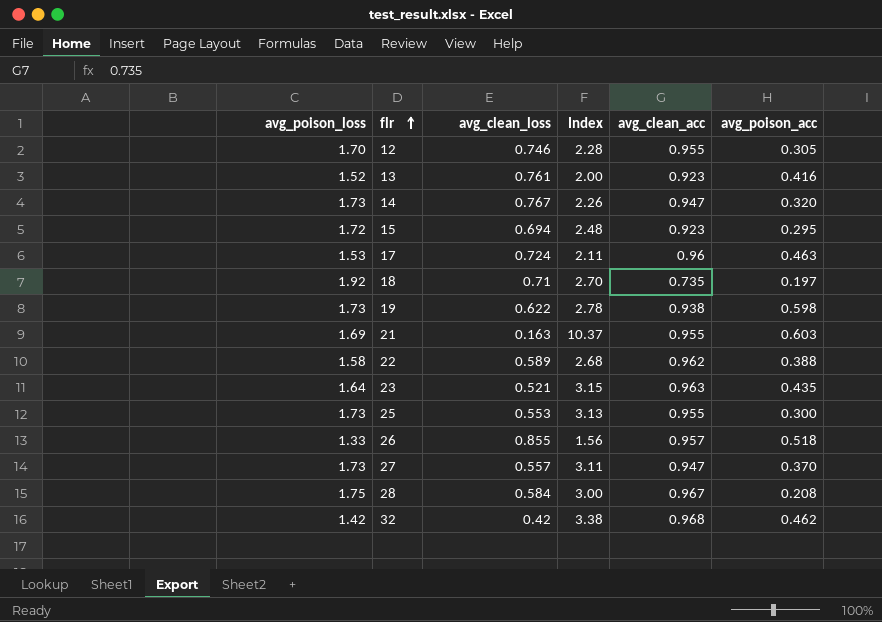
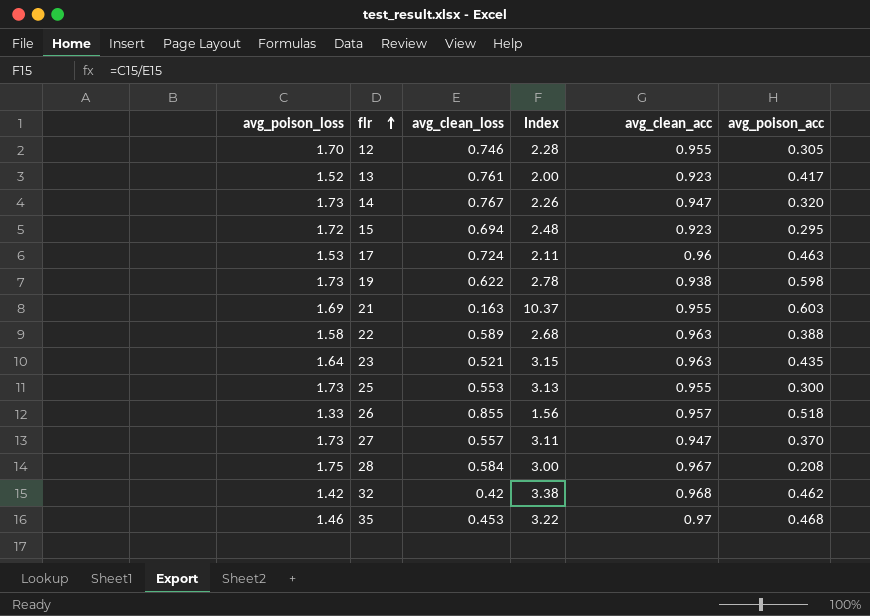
row 18: 1.92 | 0.71 | 2.70 | 0.735 | 0.197 -> none
13 | avg_poison_acc: 0.416 -> 0.417
22 | avg_clean_acc: 0.962 -> 0.963
row 35: none -> 1.46 | 0.453 | 3.22 | 0.97 | 0.468

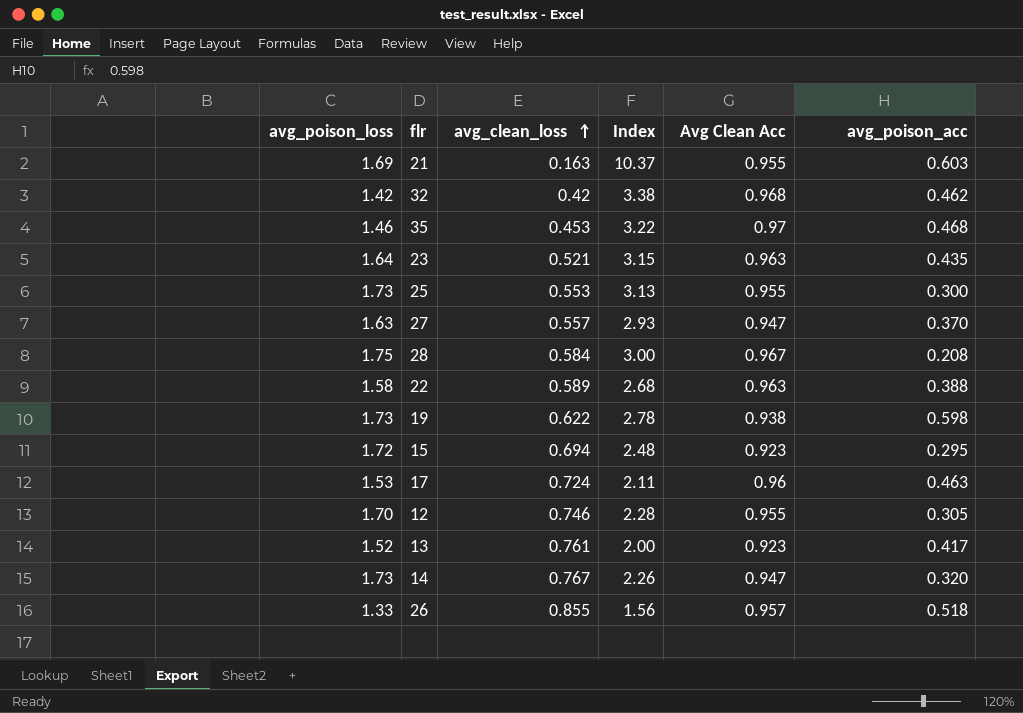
row order: flr ascending -> avg_clean_loss ascending
column name: avg_clean_acc -> Avg Clean Acc
27 | avg_poison_loss: 1.73 -> 1.63
27 | Index: 3.11 -> 2.93

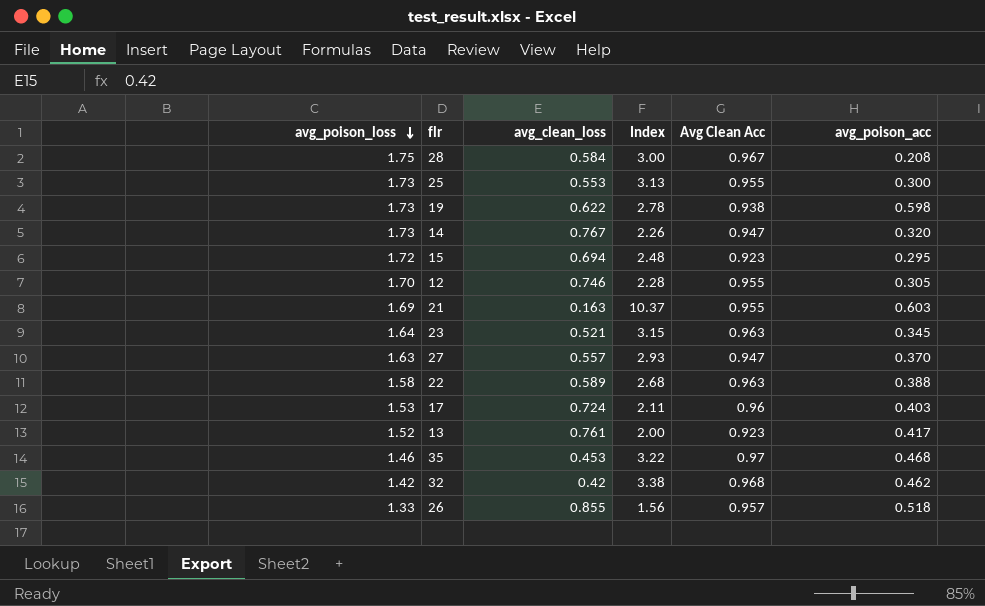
row order: avg_clean_loss ascending -> avg_poison_loss descending
23 | avg_poison_acc: 0.435 -> 0.345
17 | avg_poison_acc: 0.463 -> 0.403

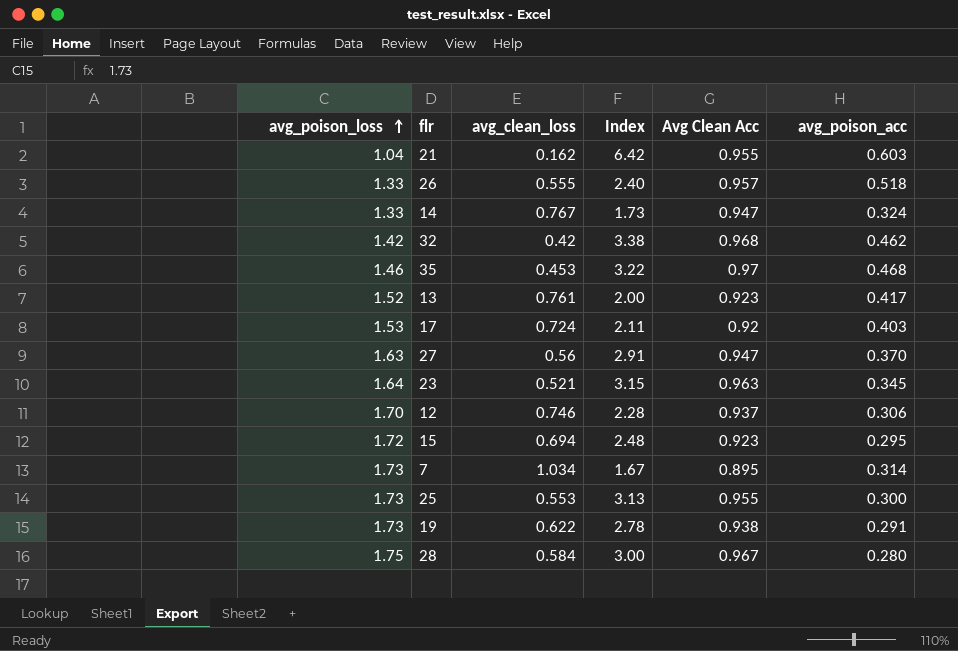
row order: avg_poison_loss descending -> avg_poison_loss ascending
row 22: 1.58 | 0.589 | 2.68 | 0.963 | 0.388 -> none
21 | avg_poison_loss: 1.69 -> 1.04
21 | avg_clean_loss: 0.163 -> 0.162
21 | Index: 10.37 -> 6.42
26 | avg_clean_loss: 0.855 -> 0.555
26 | Index: 1.56 -> 2.40
14 | avg_poison_loss: 1.73 -> 1.33
14 | Index: 2.26 -> 1.73
14 | avg_poison_acc: 0.320 -> 0.324
17 | Avg Clean Acc: 0.96 -> 0.92
27 | avg_clean_loss: 0.557 -> 0.56
27 | Index: 2.93 -> 2.91
12 | Avg Clean Acc: 0.955 -> 0.937
12 | avg_poison_acc: 0.305 -> 0.306
row 7: none -> 1.73 | 1.034 | 1.67 | 0.895 | 0.314
19 | avg_poison_acc: 0.598 -> 0.291
28 | avg_poison_acc: 0.208 -> 0.280

